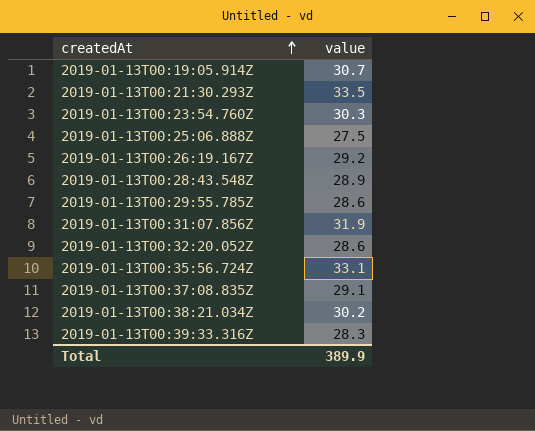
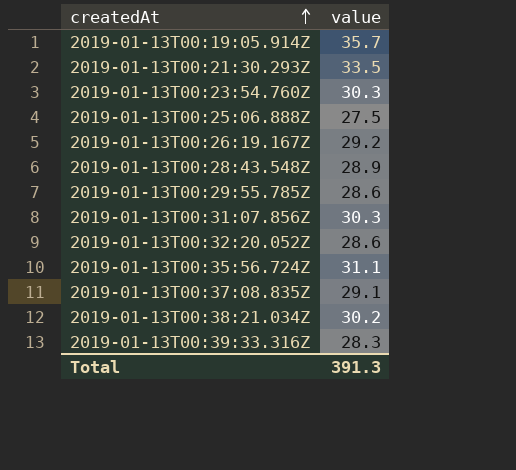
2019-01-13T00:19:05.914Z | value: 30.7 -> 35.7
2019-01-13T00:31:07.856Z | value: 31.9 -> 30.3
2019-01-13T00:35:56.724Z | value: 33.1 -> 31.1
Total | value: 389.9 -> 391.3

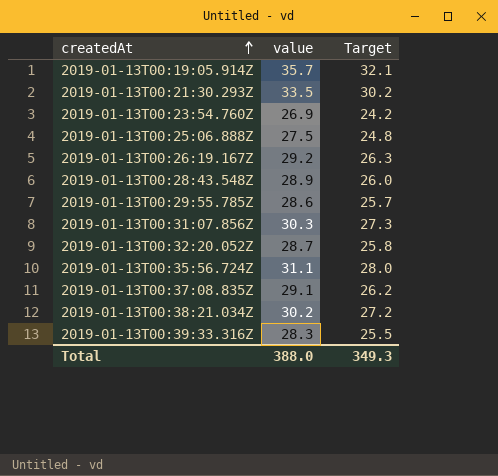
column Target | formula: none -> [value] * 0.9
2019-01-13T00:23:54.760Z | value: 30.3 -> 26.9
2019-01-13T00:32:20.052Z | value: 28.6 -> 28.7
Total | value: 391.3 -> 388.0

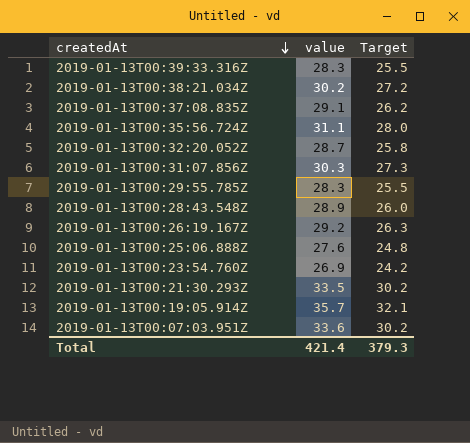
row order: createdAt ascending -> createdAt descending
2019-01-13T00:29:55.785Z | value: 28.6 -> 28.3
2019-01-13T00:29:55.785Z | Target: 25.7 -> 25.5
2019-01-13T00:25:06.888Z | value: 27.5 -> 27.6
row 2019-01-13T00:07:03.951Z: none -> 33.6 | 30.2
Total | value: 388.0 -> 421.4
Total | Target: 349.3 -> 379.3

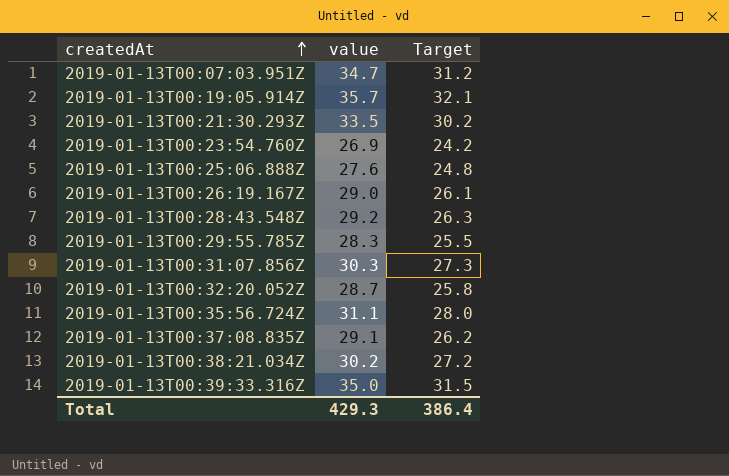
row order: createdAt descending -> createdAt ascending
2019-01-13T00:07:03.951Z | value: 33.6 -> 34.7
2019-01-13T00:07:03.951Z | Target: 30.2 -> 31.2
2019-01-13T00:26:19.167Z | value: 29.2 -> 29.0
2019-01-13T00:26:19.167Z | Target: 26.3 -> 26.1
2019-01-13T00:28:43.548Z | value: 28.9 -> 29.2
2019-01-13T00:28:43.548Z | Target: 26.0 -> 26.3
2019-01-13T00:39:33.316Z | value: 28.3 -> 35.0
2019-01-13T00:39:33.316Z | Target: 25.5 -> 31.5
Total | value: 421.4 -> 429.3
Total | Target: 379.3 -> 386.4

